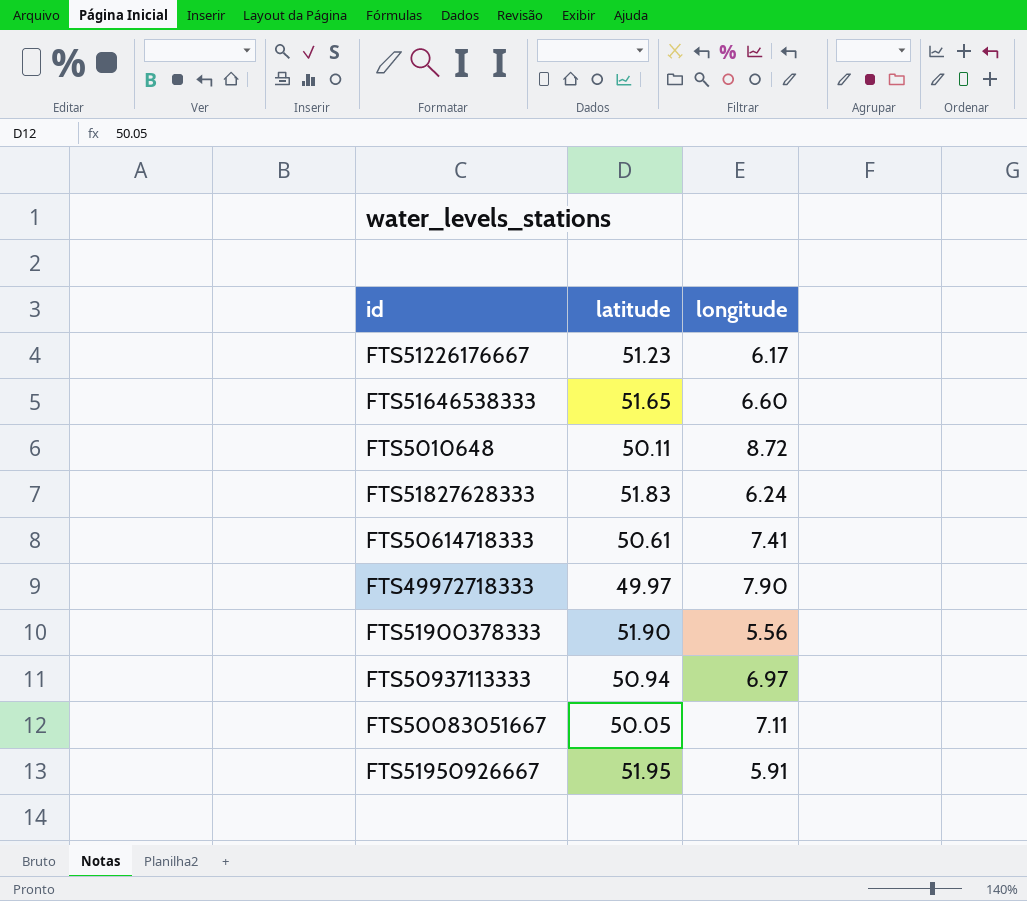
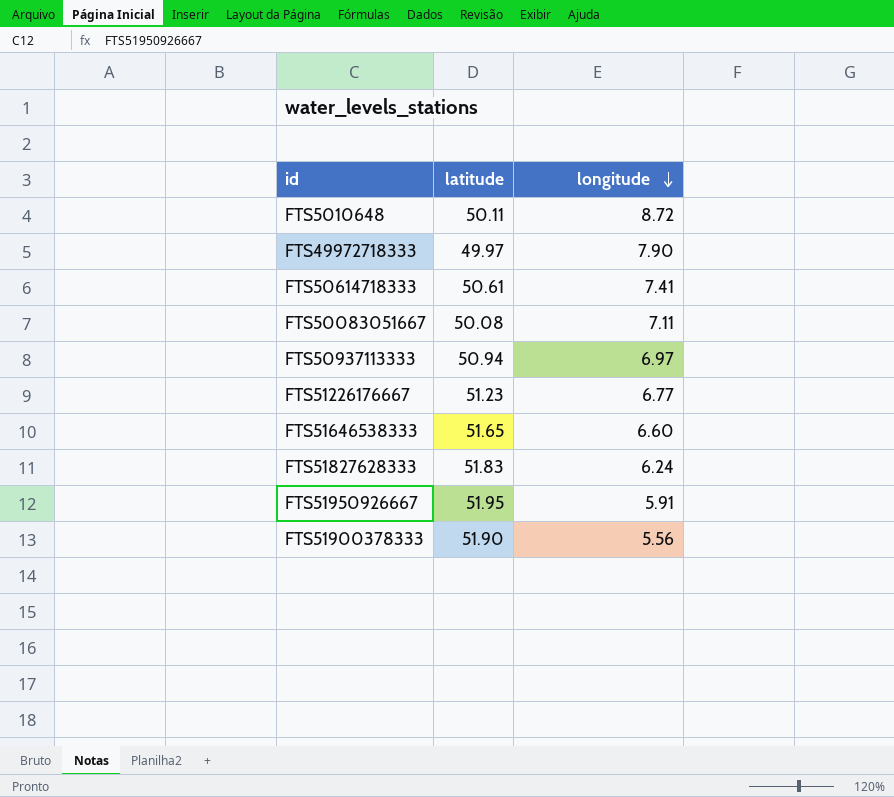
row order: none -> longitude descending
FTS50083051667 | latitude: 50.05 -> 50.08
FTS51226176667 | longitude: 6.17 -> 6.77

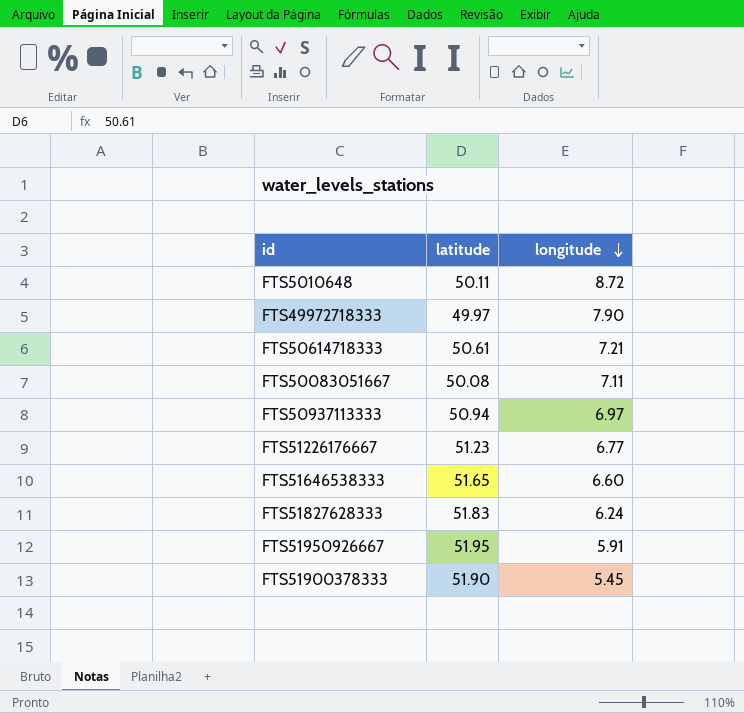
FTS50614718333 | longitude: 7.41 -> 7.21
FTS51900378333 | longitude: 5.56 -> 5.45

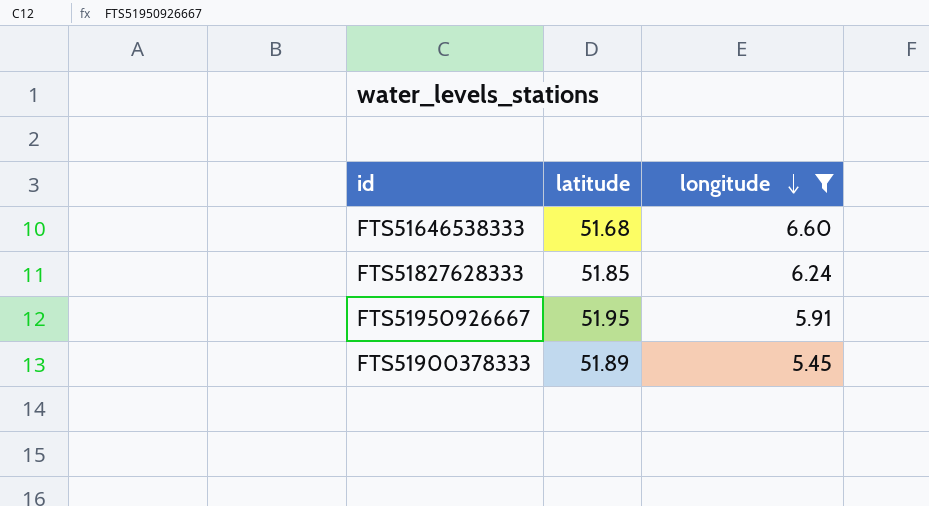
filter: none -> longitude <= 6.60
FTS51646538333 | latitude: 51.65 -> 51.68
FTS51827628333 | latitude: 51.83 -> 51.85
FTS51900378333 | latitude: 51.90 -> 51.89

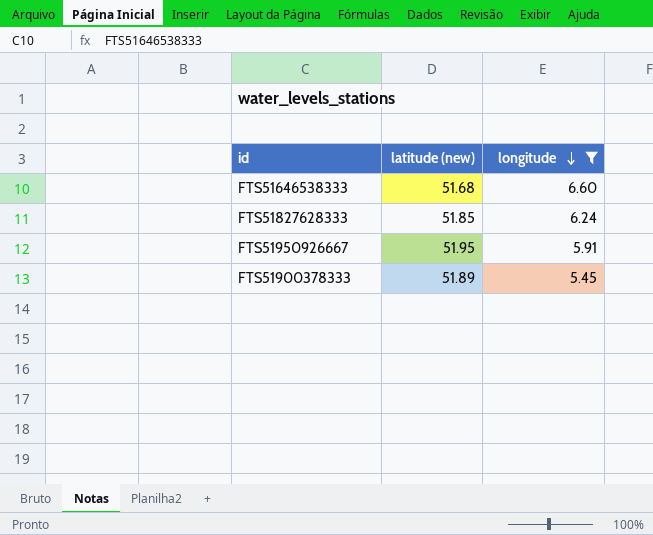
column name: latitude -> latitude (new)

